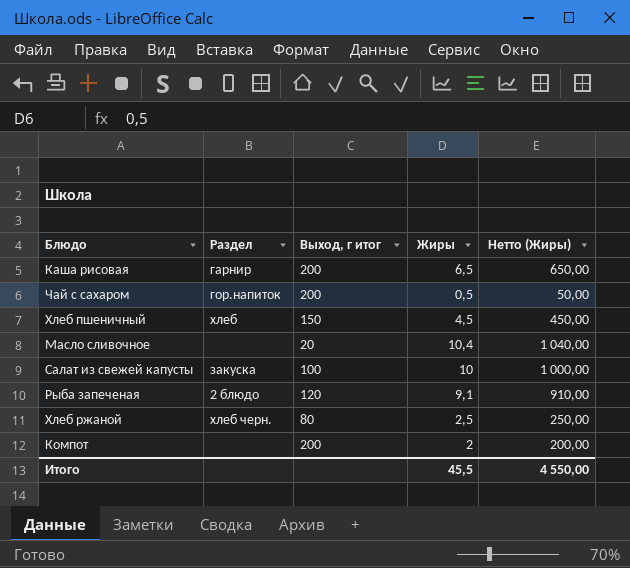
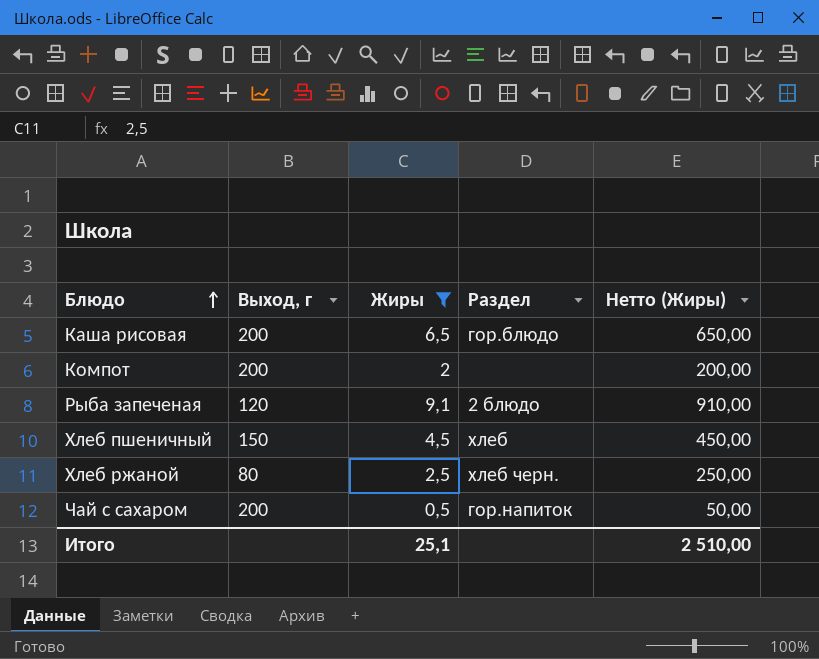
filter: none -> Жиры <= 9,1
row order: none -> Блюдо ascending
column name: Выход, г итог -> Выход, г
column Раздел | position: 2 -> 4
Каша рисовая | Раздел: гарнир -> гор.блюдо
Итого | Жиры: 45,5 -> 25,1
Итого | Нетто (Жиры): 4 550,00 -> 2 510,00

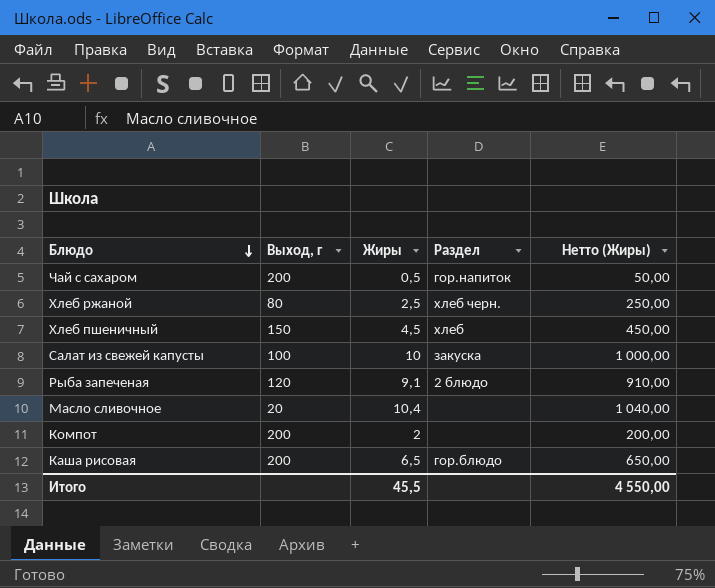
filter: Жиры <= 9,1 -> none
row order: Блюдо ascending -> Блюдо descending
Итого | Жиры: 25,1 -> 45,5
Итого | Нетто (Жиры): 2 510,00 -> 4 550,00

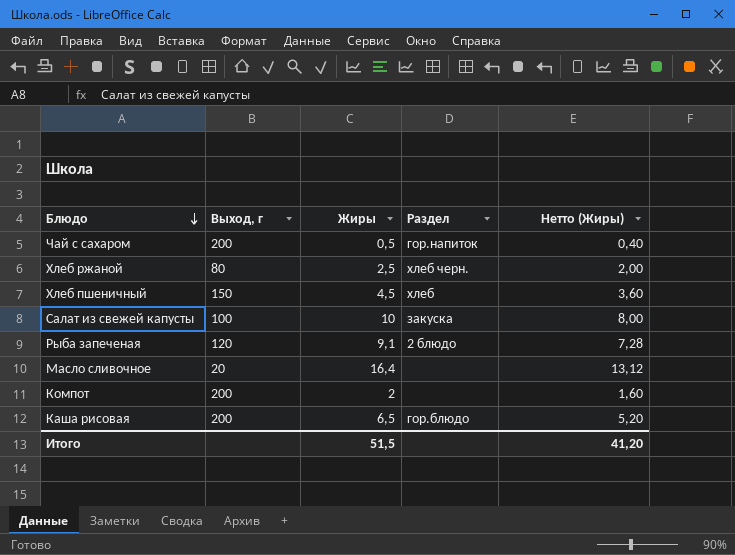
column Нетто (Жиры) | formula: [Жиры] * 100 -> [Жиры] * 0,8
Масло сливочное | Жиры: 10,4 -> 16,4
Итого | Жиры: 45,5 -> 51,5
Итого | Нетто (Жиры): 4 550,00 -> 41,20

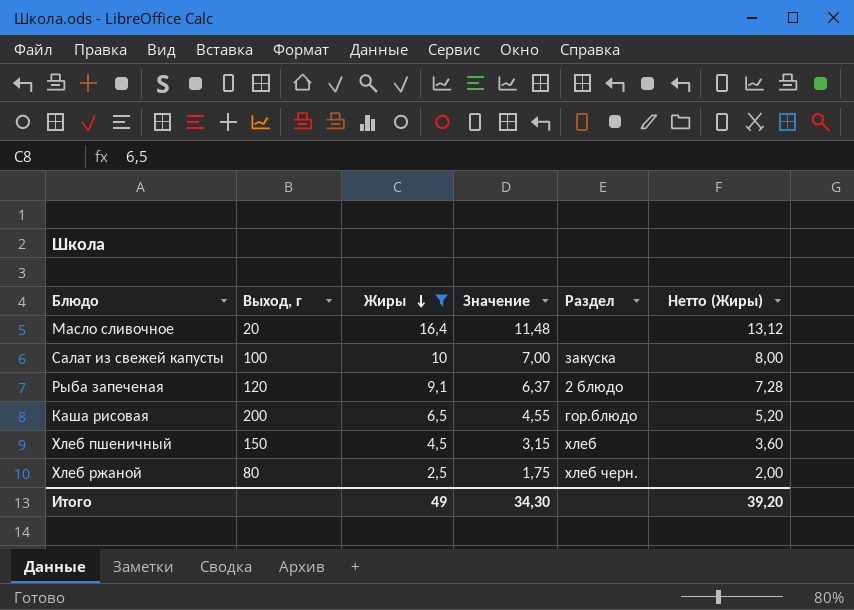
filter: none -> Жиры >= 2,5
row order: Блюдо descending -> Жиры descending
column Значение | formula: none -> [Жиры] * 0,7
Итого | Жиры: 51,5 -> 49
Итого | Нетто (Жиры): 41,20 -> 39,20

